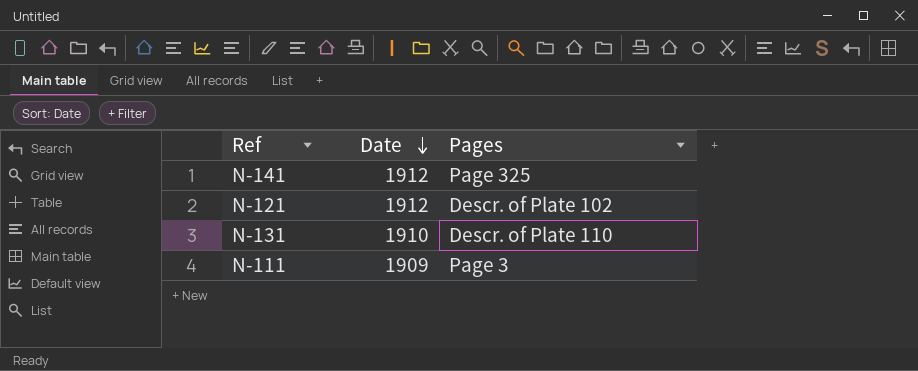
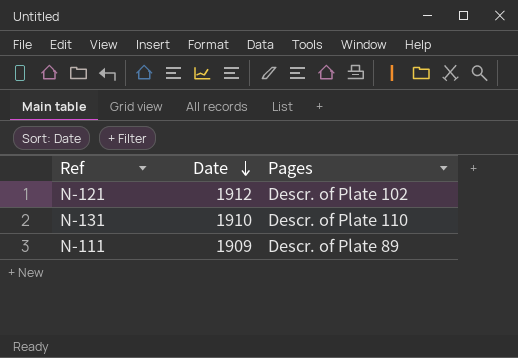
row N-141: 1912 | Page 325 -> none
N-111 | Pages: Page 3 -> Descr. of Plate 89

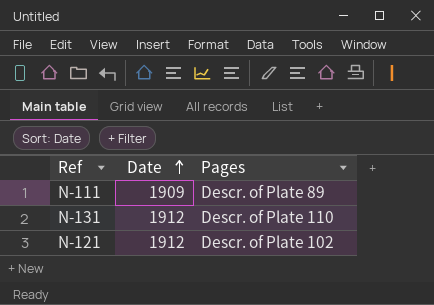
row order: Date descending -> Date ascending
N-131 | Date: 1910 -> 1912

